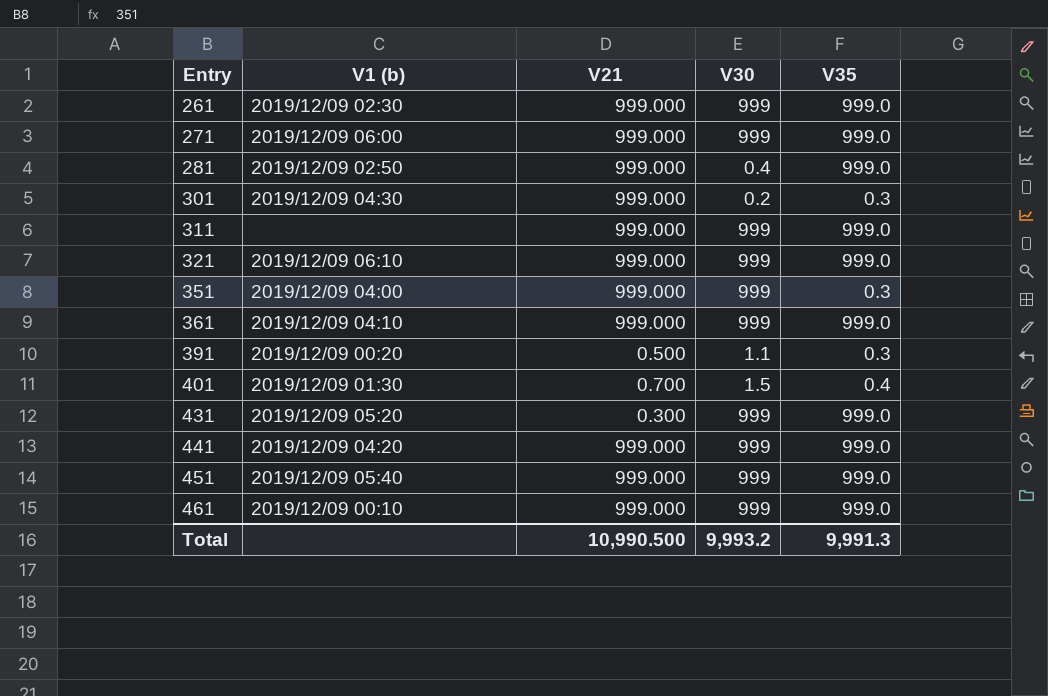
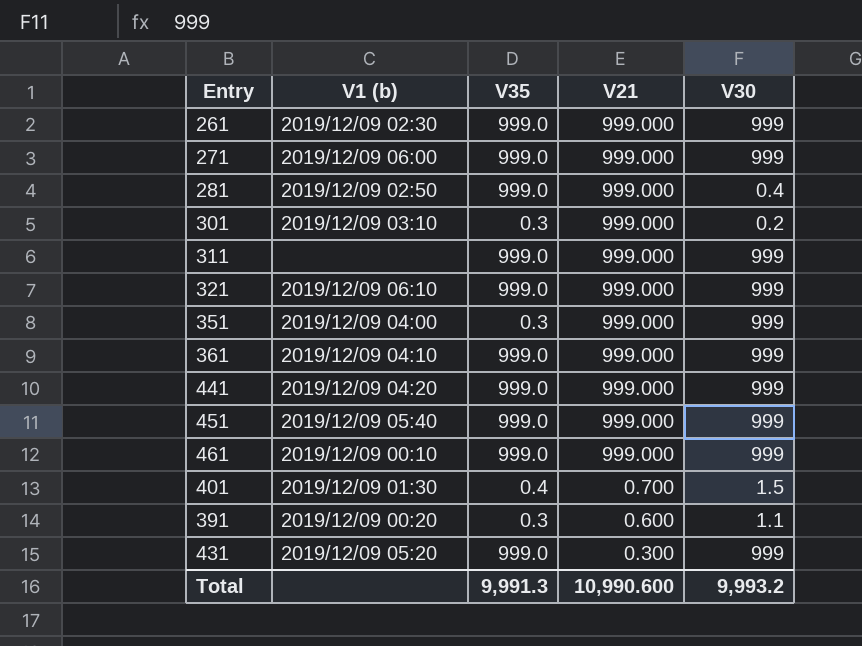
row order: Entry ascending -> V21 descending
column V35 | position: 5 -> 3
301 | V1 (b): 2019/12/09 04:30 -> 2019/12/09 03:10
391 | V21: 0.500 -> 0.600
Total | V21: 10,990.500 -> 10,990.600

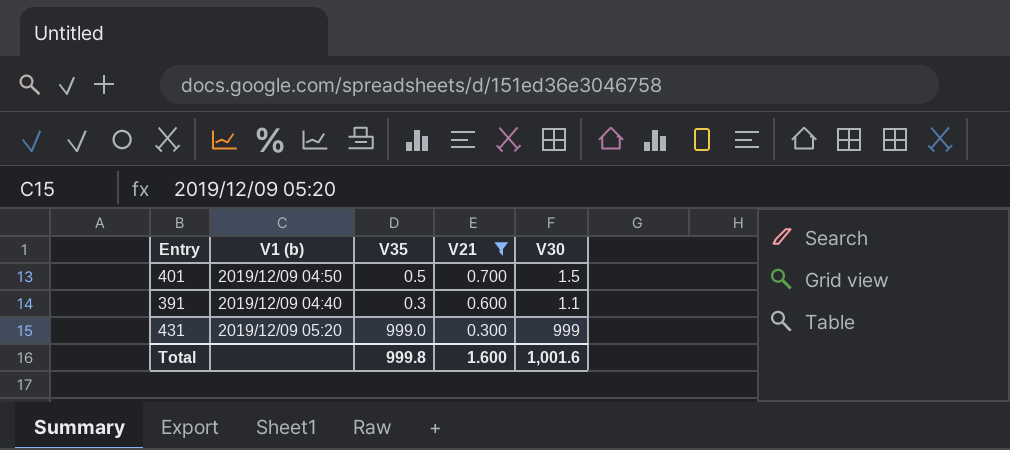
filter: none -> V21 != 999.000
401 | V1 (b): 2019/12/09 01:30 -> 2019/12/09 04:50
401 | V35: 0.4 -> 0.5
391 | V1 (b): 2019/12/09 00:20 -> 2019/12/09 04:40
Total | V35: 9,991.3 -> 999.8
Total | V21: 10,990.600 -> 1.600
Total | V30: 9,993.2 -> 1,001.6

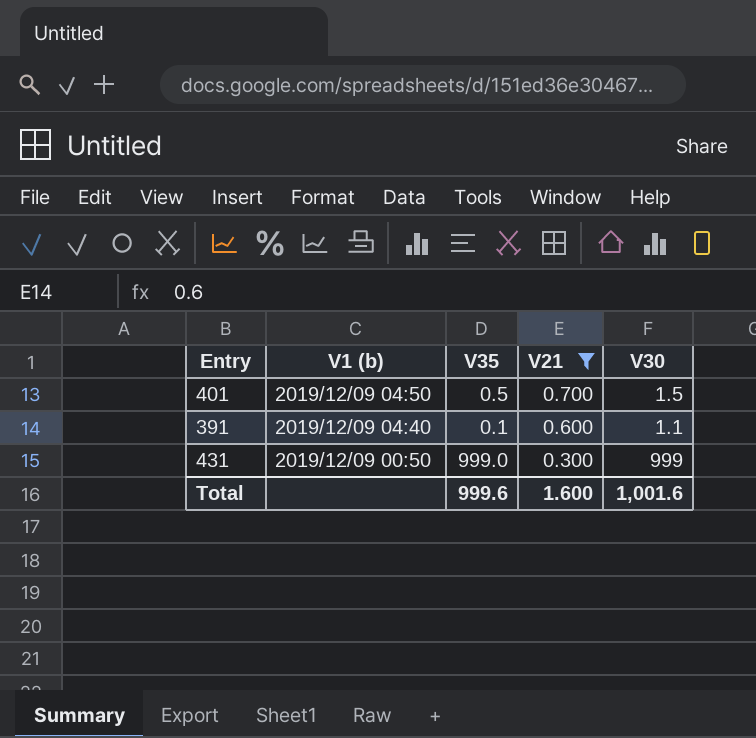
391 | V35: 0.3 -> 0.1
431 | V1 (b): 2019/12/09 05:20 -> 2019/12/09 00:50
Total | V35: 999.8 -> 999.6

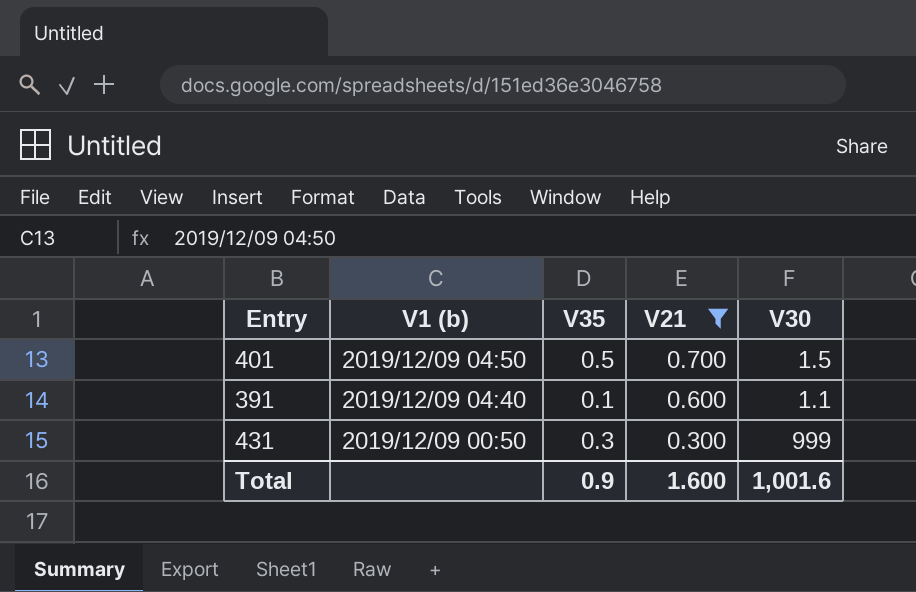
431 | V35: 999.0 -> 0.3
Total | V35: 999.6 -> 0.9

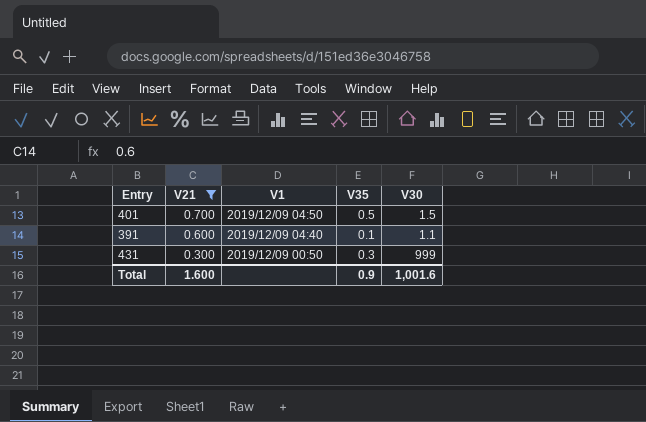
column V21 | position: 4 -> 2
column name: V1 (b) -> V1

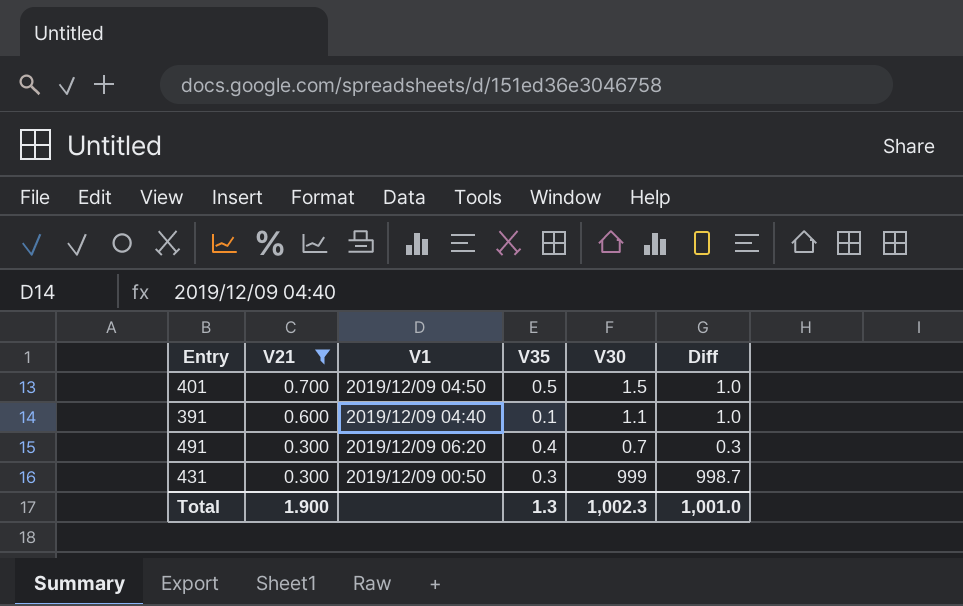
column Diff | formula: none -> [V30] - [V35]
row 491: none -> 0.300 | 2019/12/09 06:20 | 0.4 | 0.7 | 0.3
Total | V21: 1.600 -> 1.900
Total | V35: 0.9 -> 1.3
Total | V30: 1,001.6 -> 1,002.3

